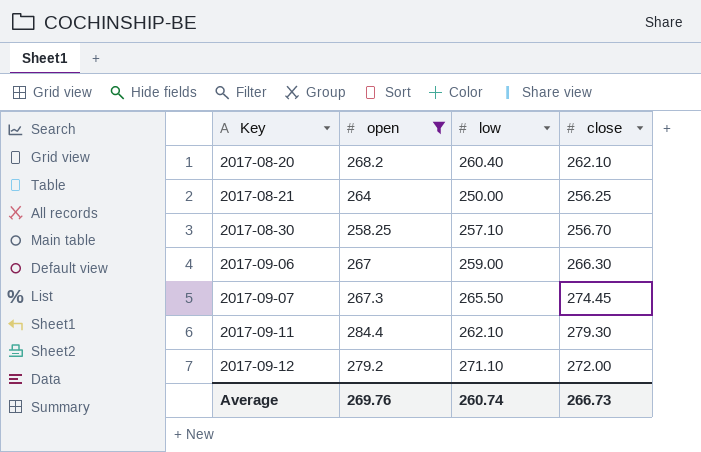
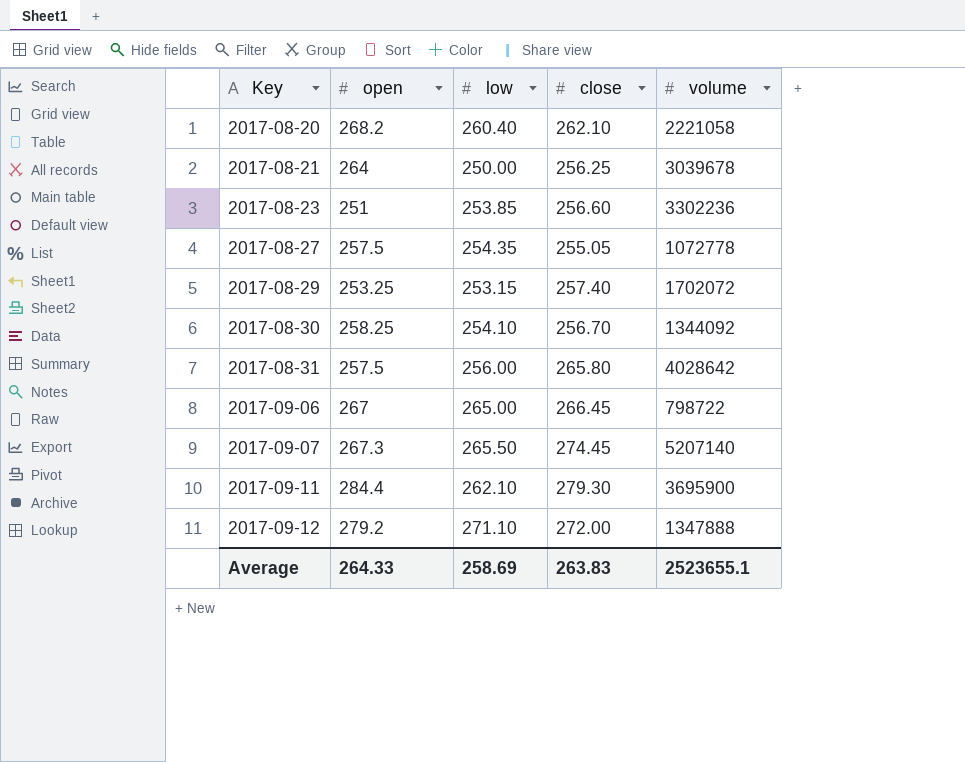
filter: open >= 258.25 -> none
column volume | position: none -> 5
2017-08-30 | low: 257.10 -> 254.10
2017-09-06 | low: 259.00 -> 265.00
2017-09-06 | close: 266.30 -> 266.45
Average | open: 269.76 -> 264.33
Average | low: 260.74 -> 258.69
Average | close: 266.73 -> 263.83

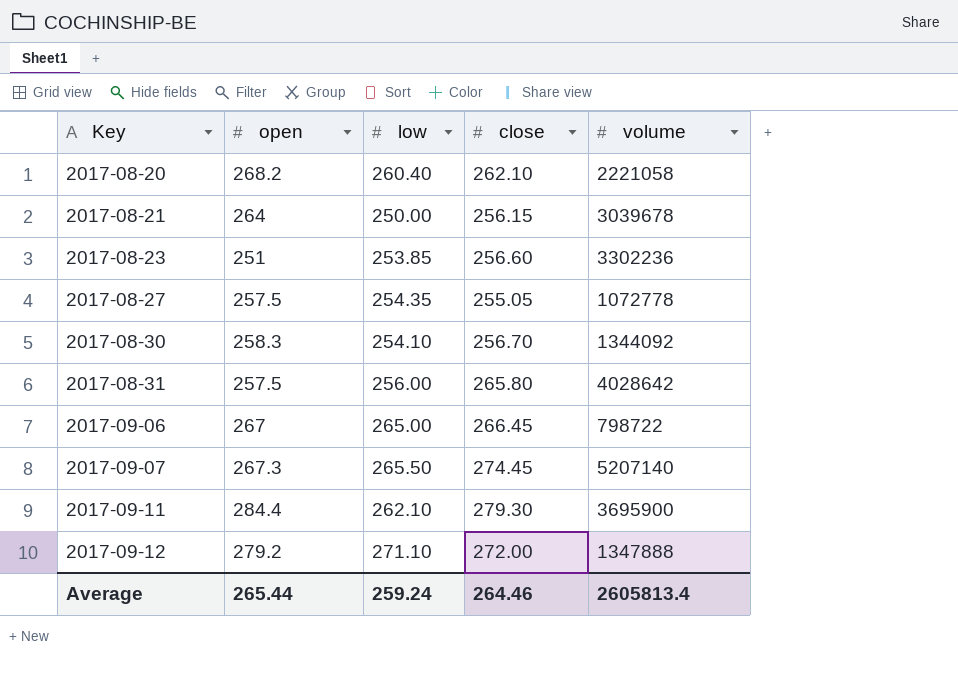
row 2017-08-29: 253.25 | 253.15 | 257.40 | 1702072 -> none
2017-08-21 | close: 256.25 -> 256.15
2017-08-30 | open: 258.25 -> 258.3
Average | open: 264.33 -> 265.44
Average | low: 258.69 -> 259.24
Average | close: 263.83 -> 264.46
Average | volume: 2523655.1 -> 2605813.4

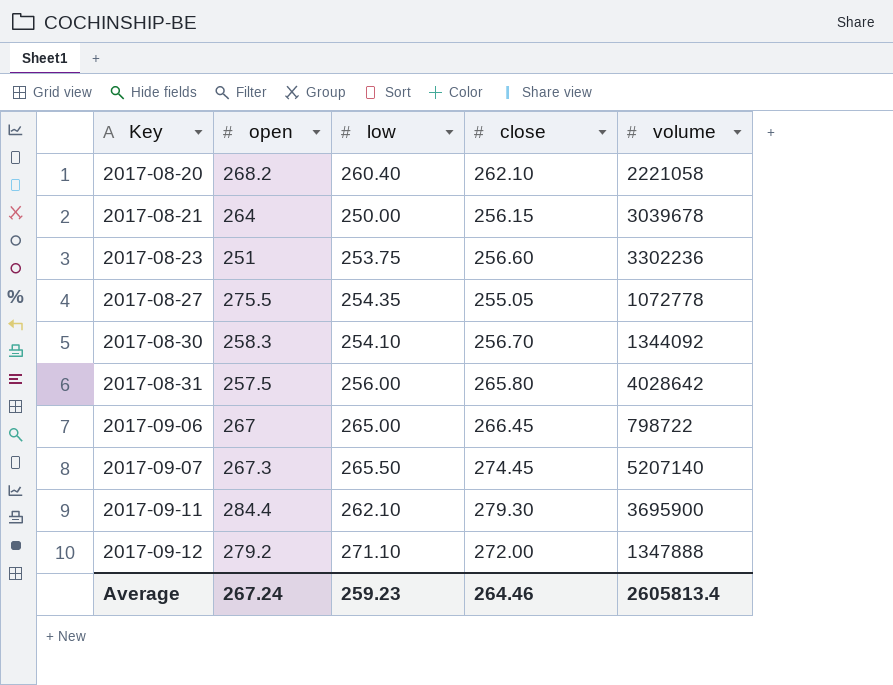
2017-08-23 | low: 253.85 -> 253.75
2017-08-27 | open: 257.5 -> 275.5
Average | open: 265.44 -> 267.24
Average | low: 259.24 -> 259.23

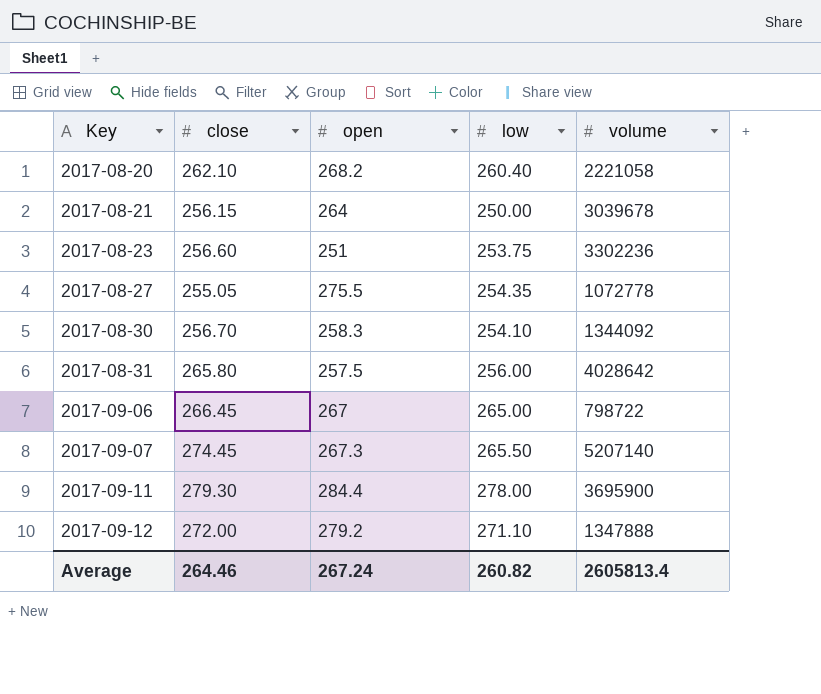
column close | position: 4 -> 2
2017-09-11 | low: 262.10 -> 278.00
Average | low: 259.23 -> 260.82

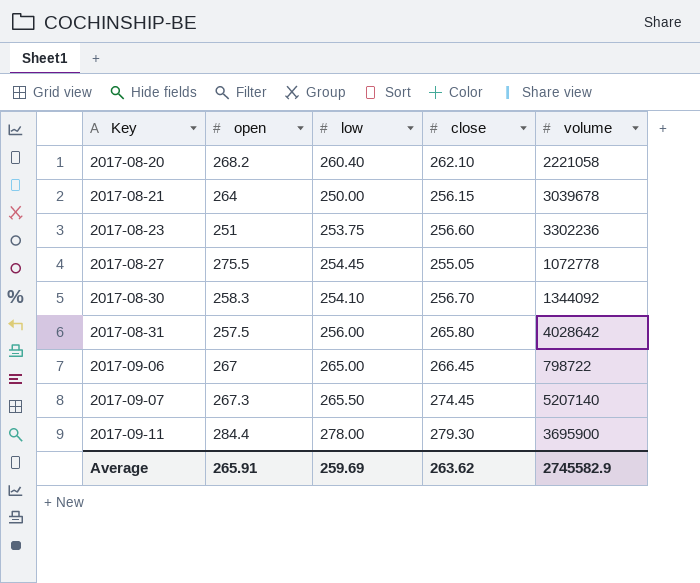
column close | position: 2 -> 4
row 2017-09-12: 272.00 | 279.2 | 271.10 | 1347888 -> none
2017-08-27 | low: 254.35 -> 254.45
Average | open: 267.24 -> 265.91
Average | low: 260.82 -> 259.69
Average | close: 264.46 -> 263.62
Average | volume: 2605813.4 -> 2745582.9

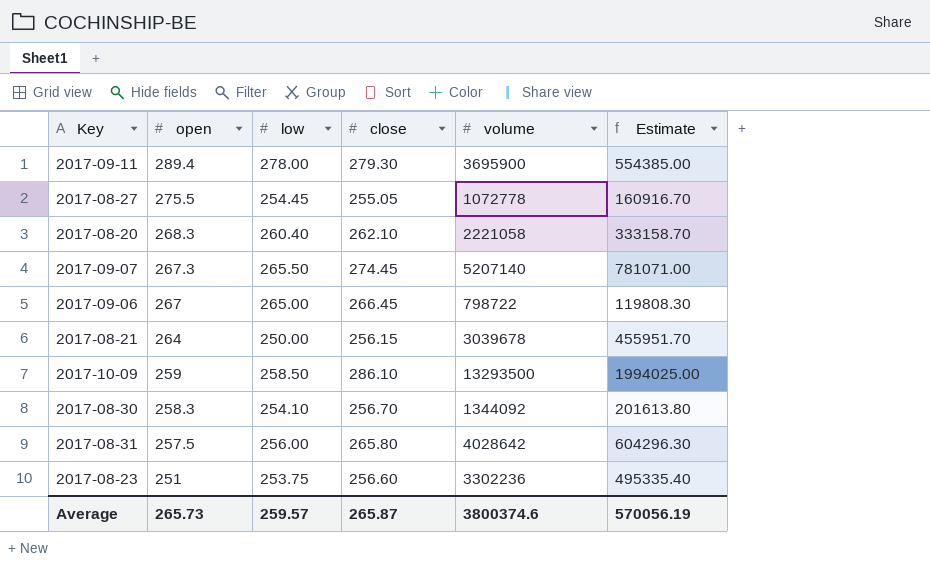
row order: Key ascending -> open descending
column Estimate | formula: none -> [volume] * 0.15
2017-09-11 | open: 284.4 -> 289.4
2017-08-20 | open: 268.2 -> 268.3
row 2017-10-09: none -> 259 | 258.50 | 286.10 | 13293500 | 1994025.00
Average | open: 265.91 -> 265.73
Average | low: 259.69 -> 259.57
Average | close: 263.62 -> 265.87
Average | volume: 2745582.9 -> 3800374.6

